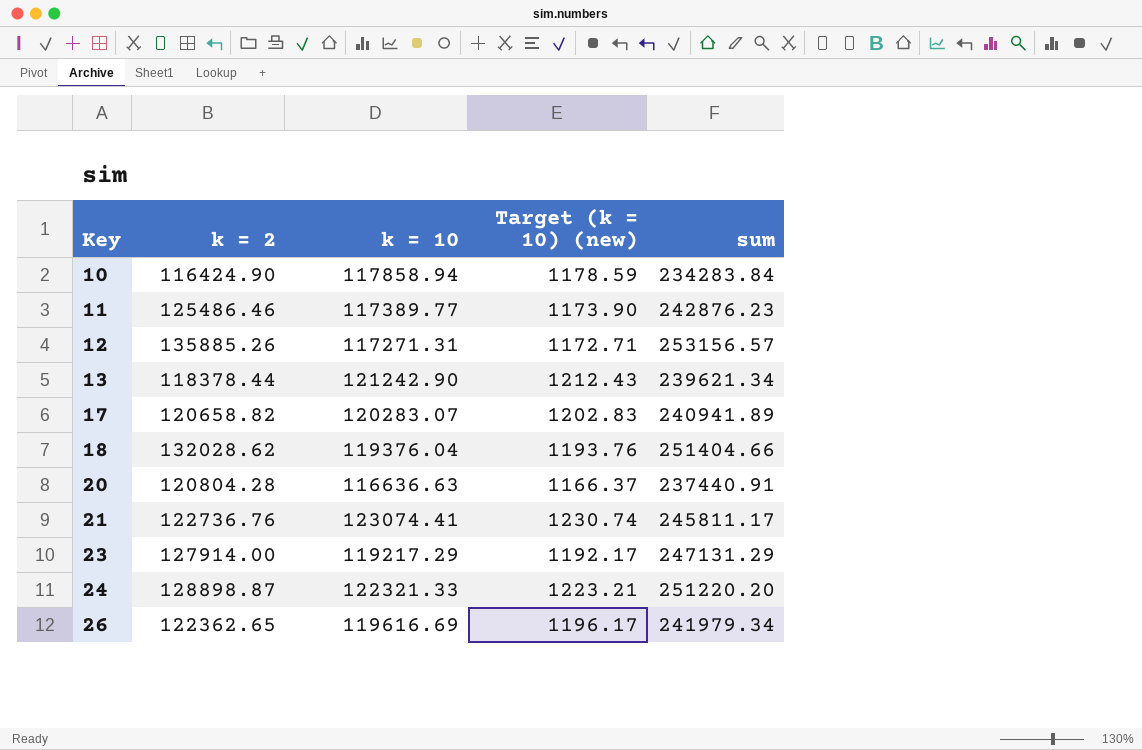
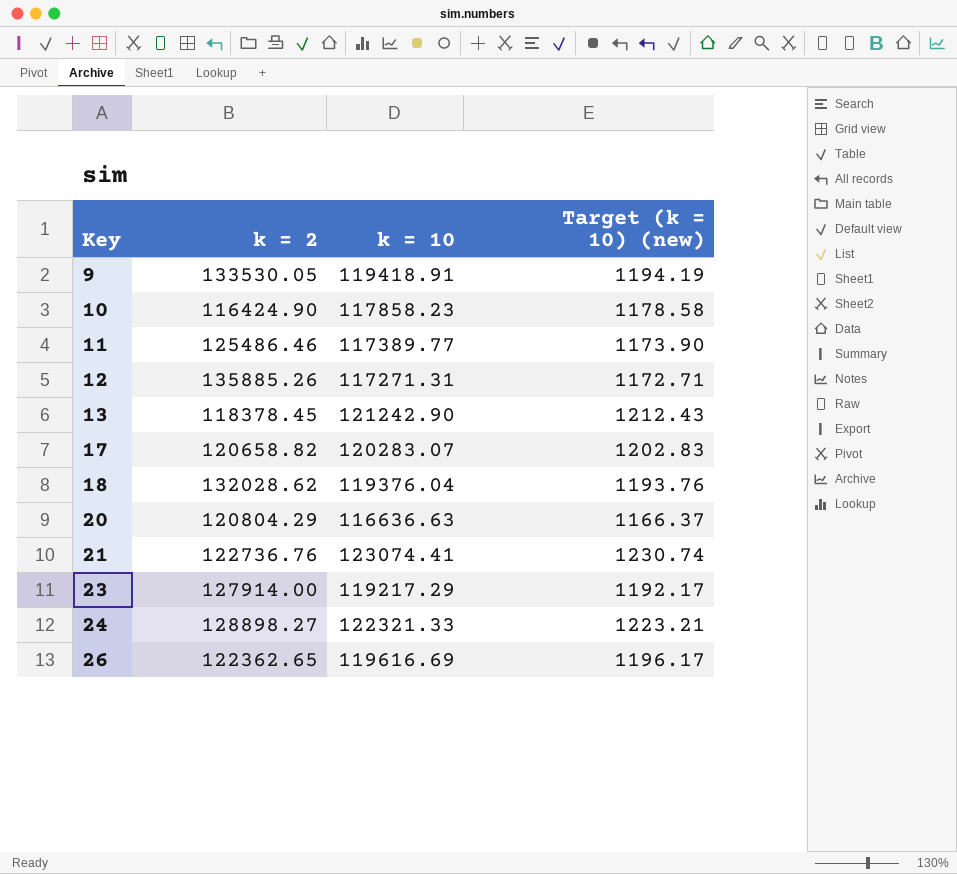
column sum | formula: [k = 2] + [k = 10] -> none
row 9: none -> 133530.05 | 119418.91 | 1194.19
10 | k = 10: 117858.94 -> 117858.23
10 | Target (k = 10) (new): 1178.59 -> 1178.58
13 | k = 2: 118378.44 -> 118378.45
20 | k = 2: 120804.28 -> 120804.29
24 | k = 2: 128898.87 -> 128898.27

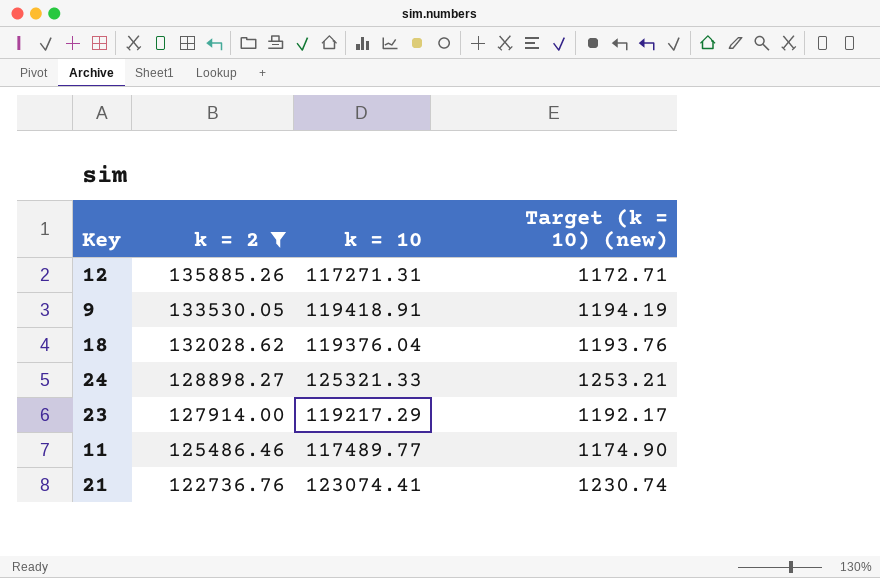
filter: none -> k = 2 >= 122736.76
row order: Key ascending -> k = 2 descending
24 | k = 10: 122321.33 -> 125321.33
24 | Target (k = 10) (new): 1223.21 -> 1253.21
11 | k = 10: 117389.77 -> 117489.77
11 | Target (k = 10) (new): 1173.90 -> 1174.90

